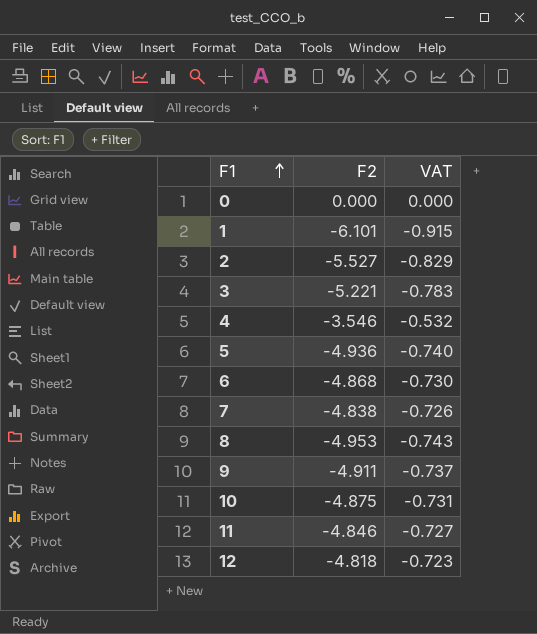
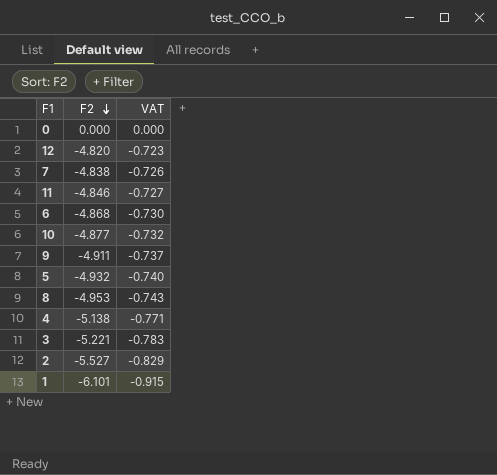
row order: F1 ascending -> F2 descending
12 | F2: -4.818 -> -4.820
10 | F2: -4.875 -> -4.877
10 | VAT: -0.731 -> -0.732
5 | F2: -4.936 -> -4.932
4 | F2: -3.546 -> -5.138
4 | VAT: -0.532 -> -0.771

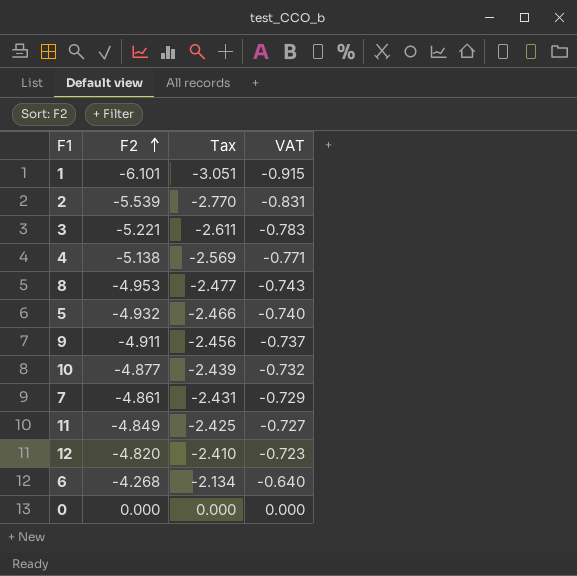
row order: F2 descending -> F2 ascending
column Tax | formula: none -> [F2] * 0.5
2 | F2: -5.527 -> -5.539
2 | VAT: -0.829 -> -0.831
7 | F2: -4.838 -> -4.861
7 | VAT: -0.726 -> -0.729
11 | F2: -4.846 -> -4.849
6 | F2: -4.868 -> -4.268
6 | VAT: -0.730 -> -0.640

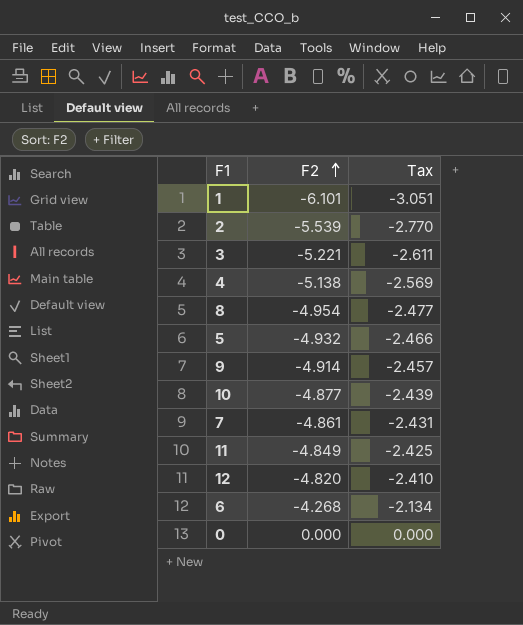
column VAT | formula: [F2] * 0.15 -> none
8 | F2: -4.953 -> -4.954
9 | F2: -4.911 -> -4.914
9 | Tax: -2.456 -> -2.457

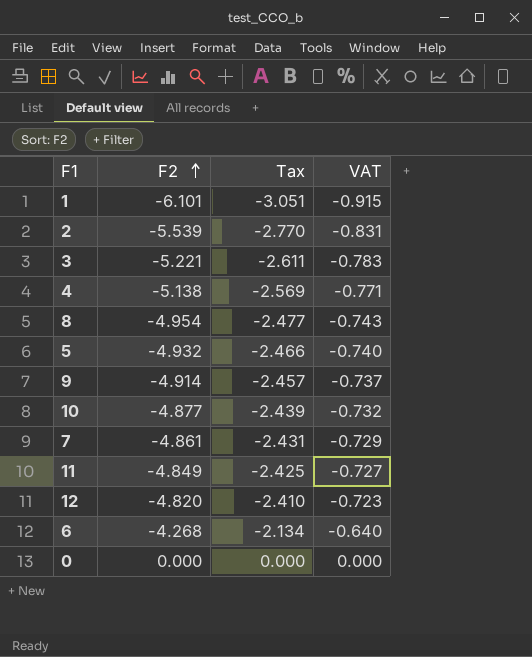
column VAT | formula: none -> [F2] * 0.15

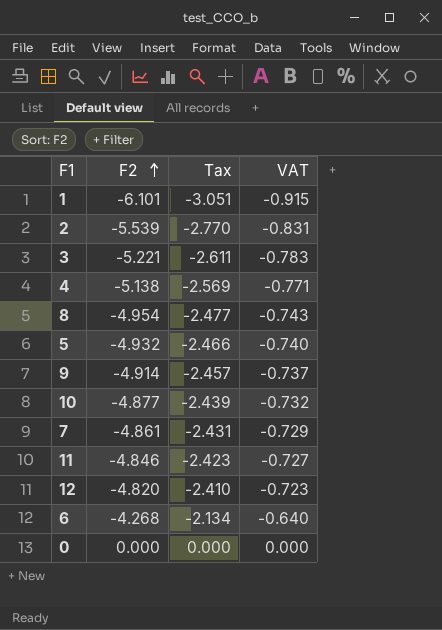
11 | F2: -4.849 -> -4.846
11 | Tax: -2.425 -> -2.423

